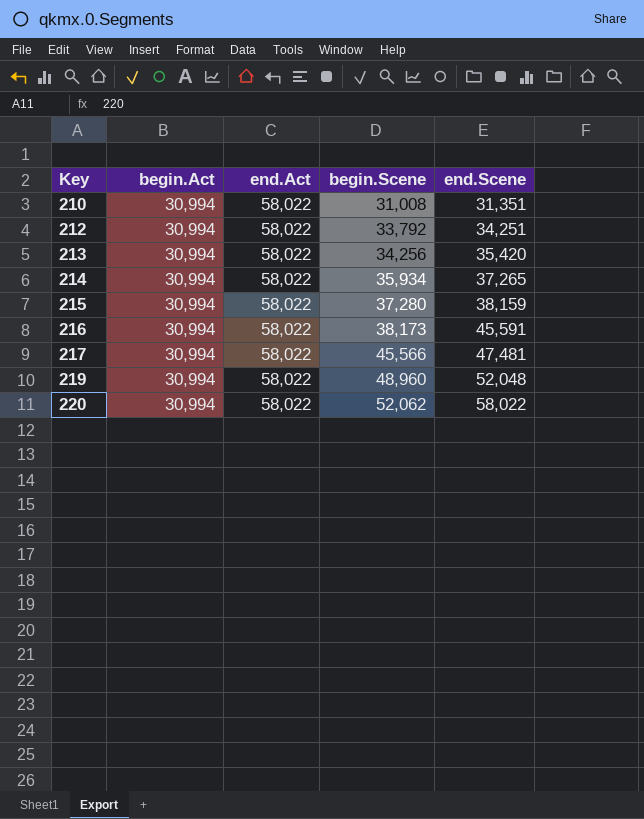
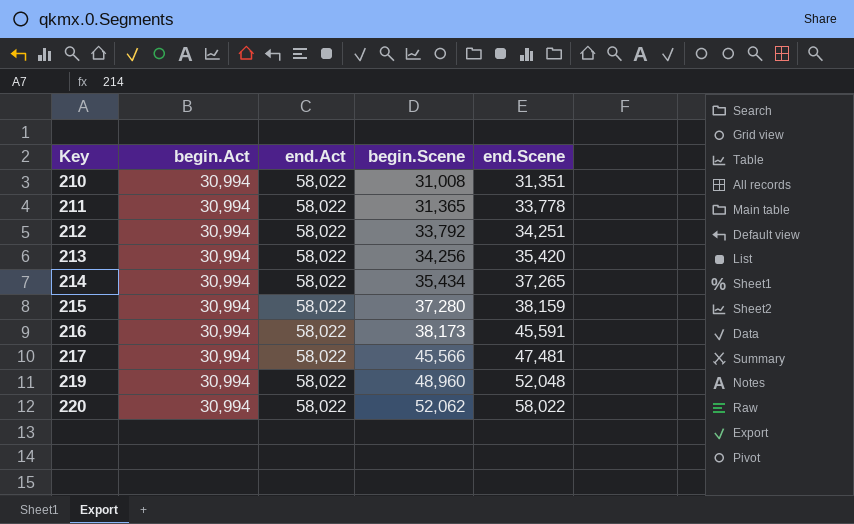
row 211: none -> 30,994 | 58,022 | 31,365 | 33,778
214 | begin.Scene: 35,934 -> 35,434

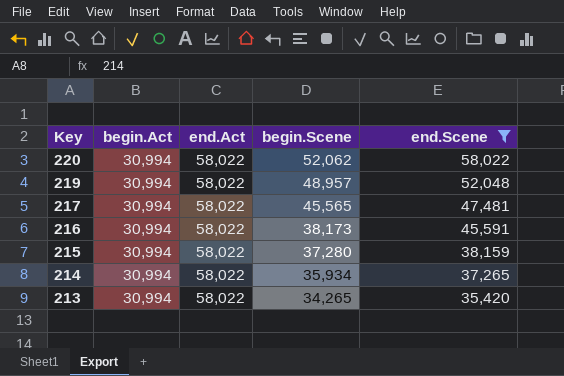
filter: none -> end.Scene >= 35,420
row order: Key ascending -> Key descending
219 | begin.Scene: 48,960 -> 48,957
217 | begin.Scene: 45,566 -> 45,565
214 | begin.Scene: 35,434 -> 35,934
213 | begin.Scene: 34,256 -> 34,265

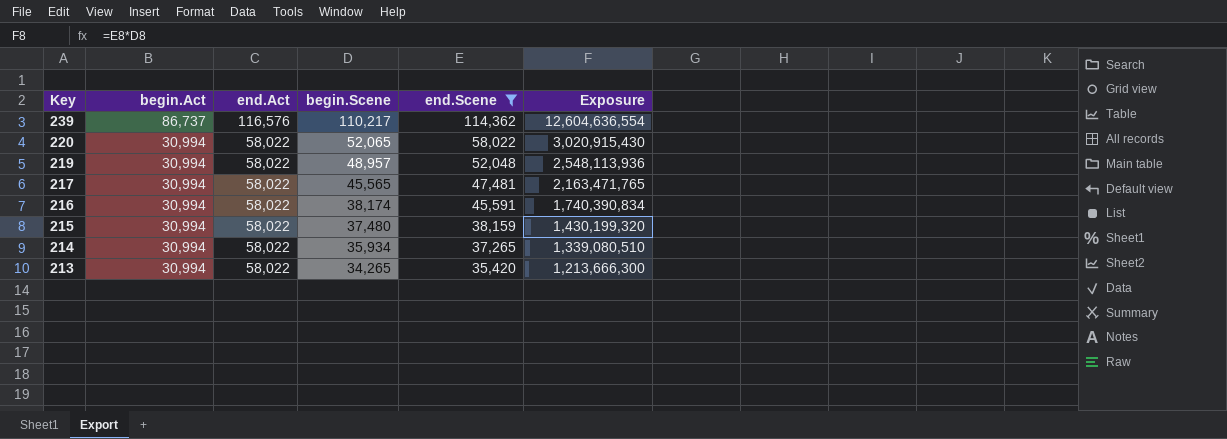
column Exposure | formula: none -> [begin.Scene] * [end.Scene]
row 239: none -> 86,737 | 116,576 | 110,217 | 114,362 | 12,604,636,554
220 | begin.Scene: 52,062 -> 52,065
216 | begin.Scene: 38,173 -> 38,174
215 | begin.Scene: 37,280 -> 37,480

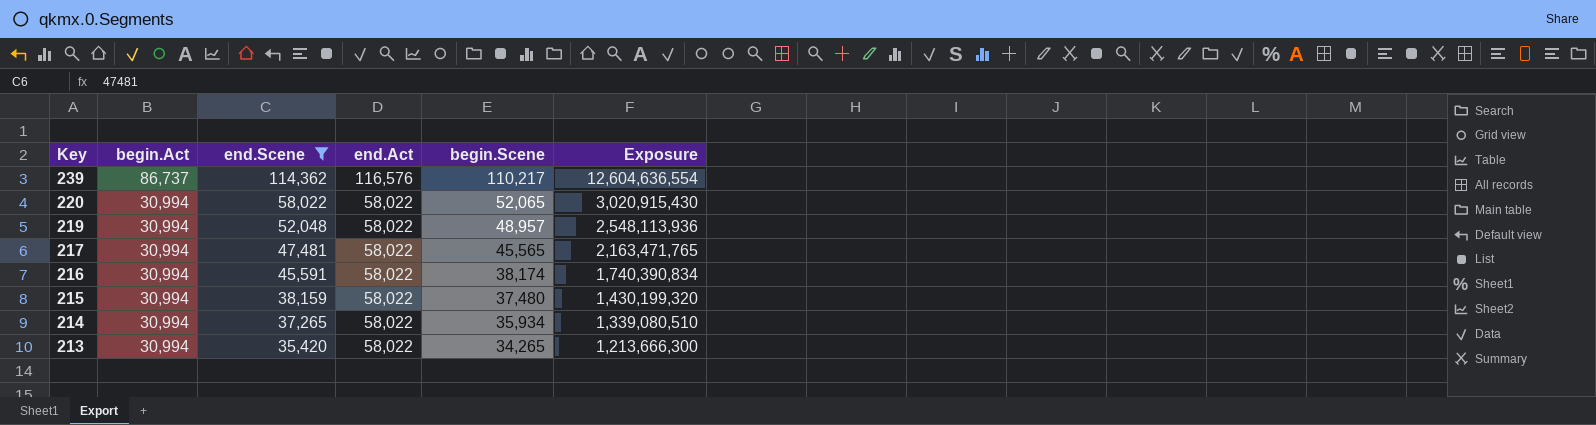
column end.Scene | position: 5 -> 3

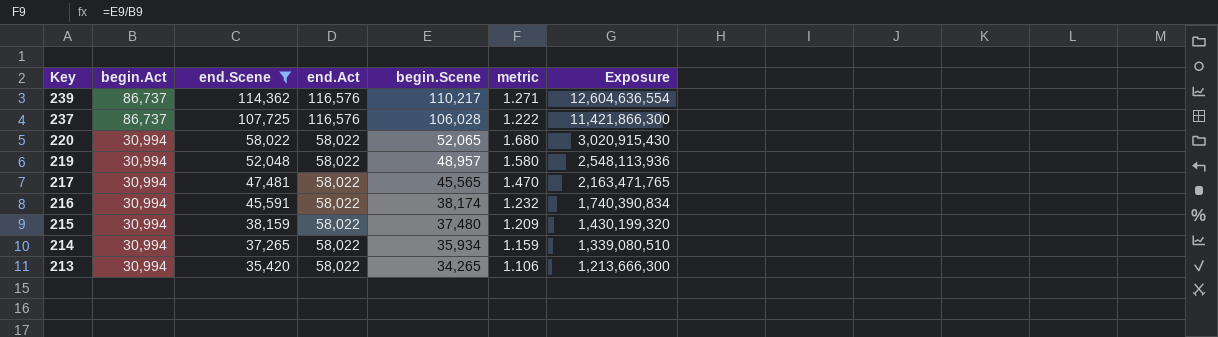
column metric | formula: none -> [begin.Scene] / [begin.Act]
row 237: none -> 86,737 | 107,725 | 116,576 | 106,028 | 1.222 | 11,421,866,300

